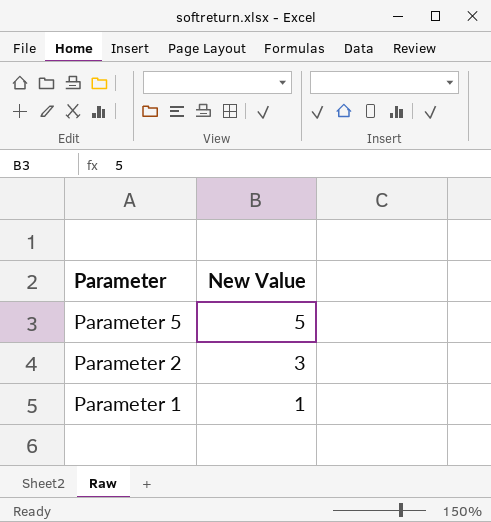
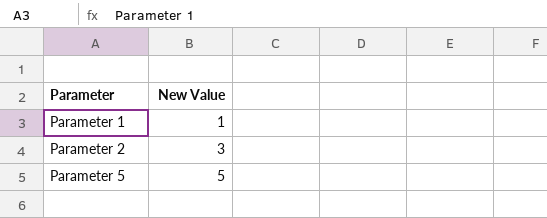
row order: Parameter descending -> Parameter ascending

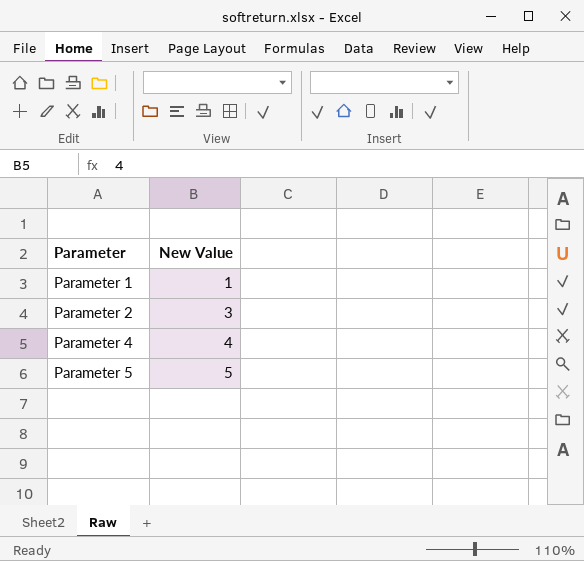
row Parameter 4: none -> 4

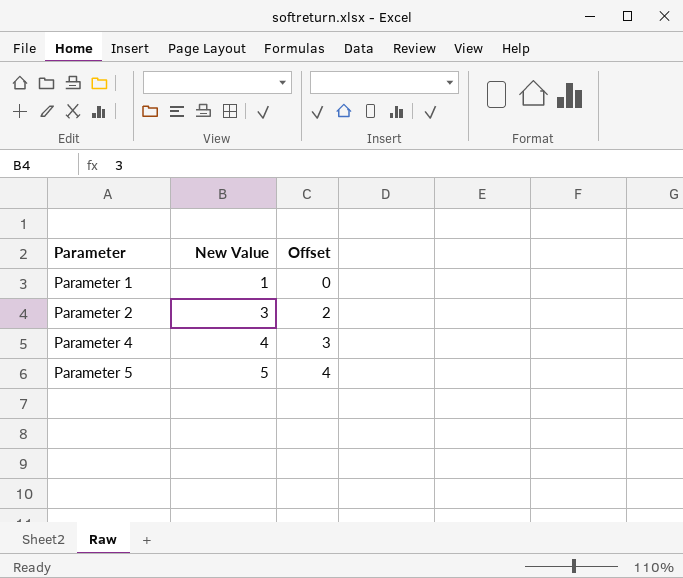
column Offset | formula: none -> [New Value] - 1

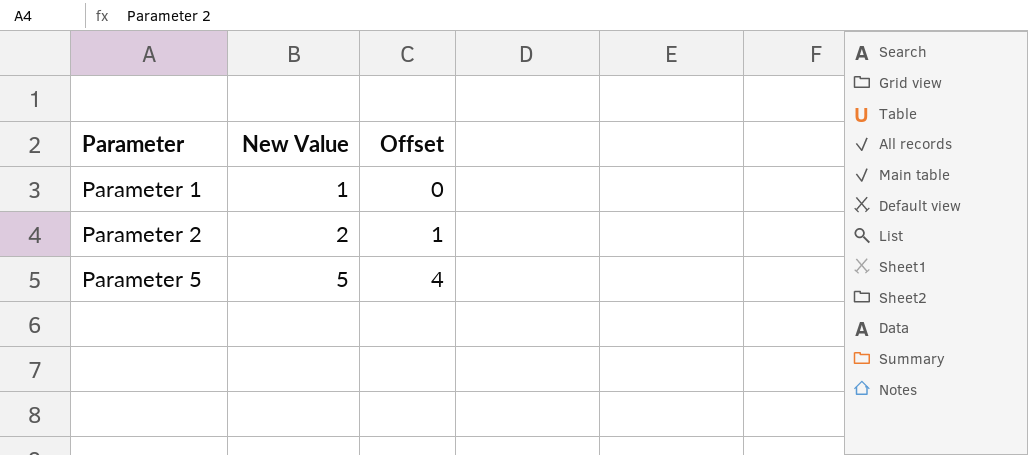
row Parameter 4: 4 | 3 -> none
Parameter 2 | New Value: 3 -> 2
Parameter 2 | Offset: 2 -> 1

